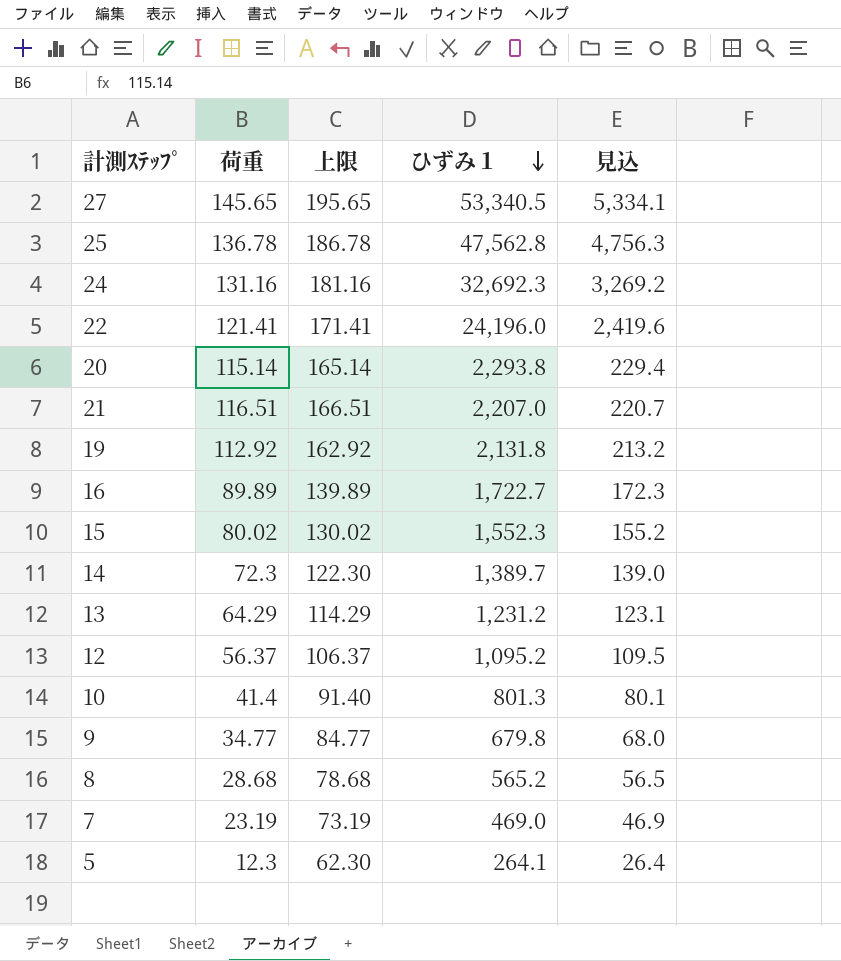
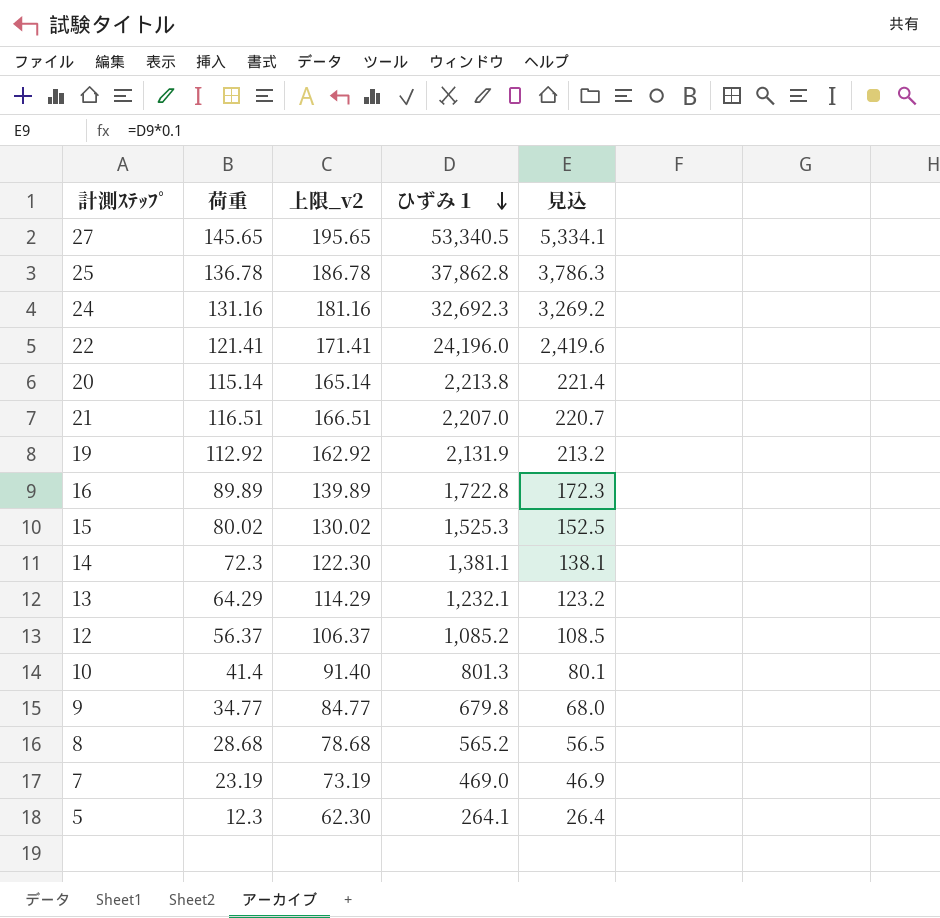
column name: 上限 -> 上限_v2
25 | ひずみ１: 47,562.8 -> 37,862.8
25 | 見込: 4,756.3 -> 3,786.3
20 | ひずみ１: 2,293.8 -> 2,213.8
20 | 見込: 229.4 -> 221.4
19 | ひずみ１: 2,131.8 -> 2,131.9
16 | ひずみ１: 1,722.7 -> 1,722.8
15 | ひずみ１: 1,552.3 -> 1,525.3
15 | 見込: 155.2 -> 152.5
14 | ひずみ１: 1,389.7 -> 1,381.1
14 | 見込: 139.0 -> 138.1
13 | ひずみ１: 1,231.2 -> 1,232.1
13 | 見込: 123.1 -> 123.2
12 | ひずみ１: 1,095.2 -> 1,085.2
12 | 見込: 109.5 -> 108.5

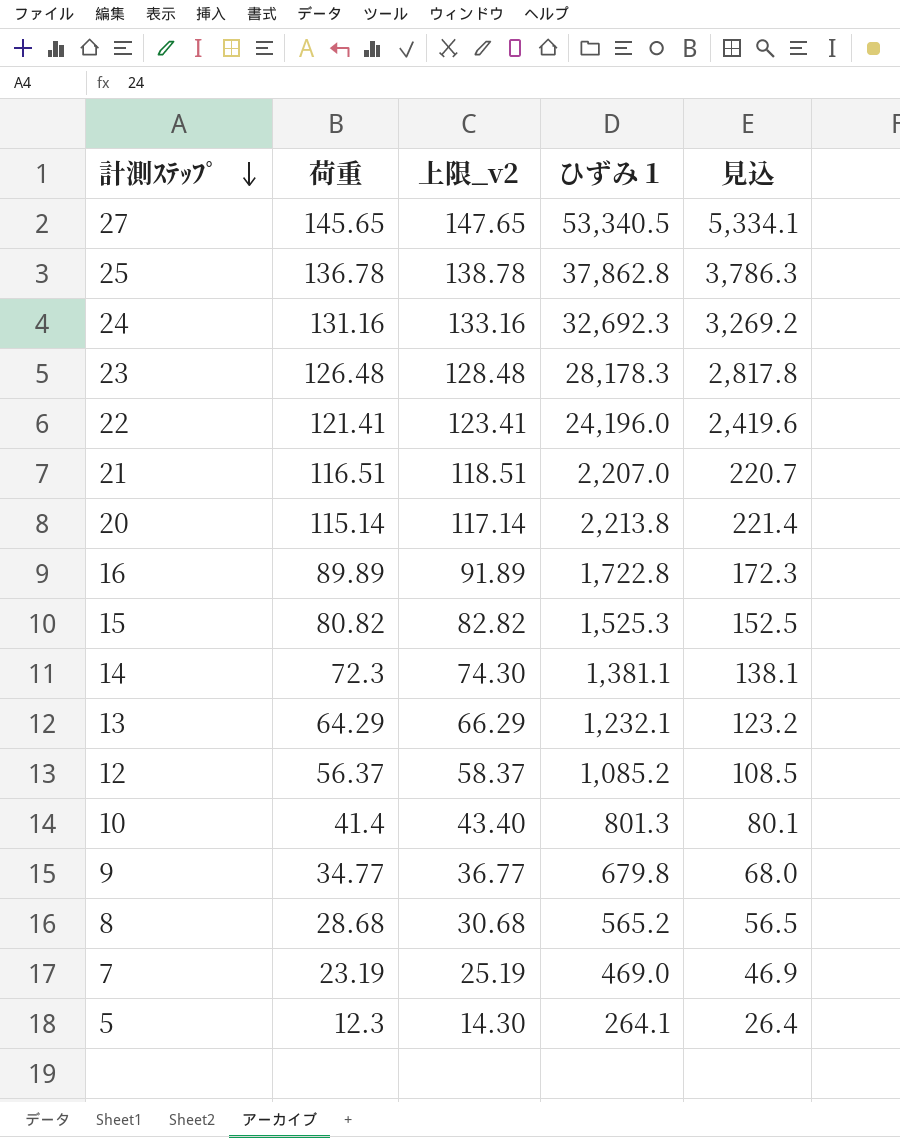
row order: ひずみ１ descending -> 計測ｽﾃｯﾌﾟ descending
column 上限_v2 | formula: [荷重] + 50 -> [荷重] + 2
row 19: 112.92 | 162.92 | 2,131.9 | 213.2 -> none
row 23: none -> 126.48 | 128.48 | 28,178.3 | 2,817.8
15 | 荷重: 80.02 -> 80.82

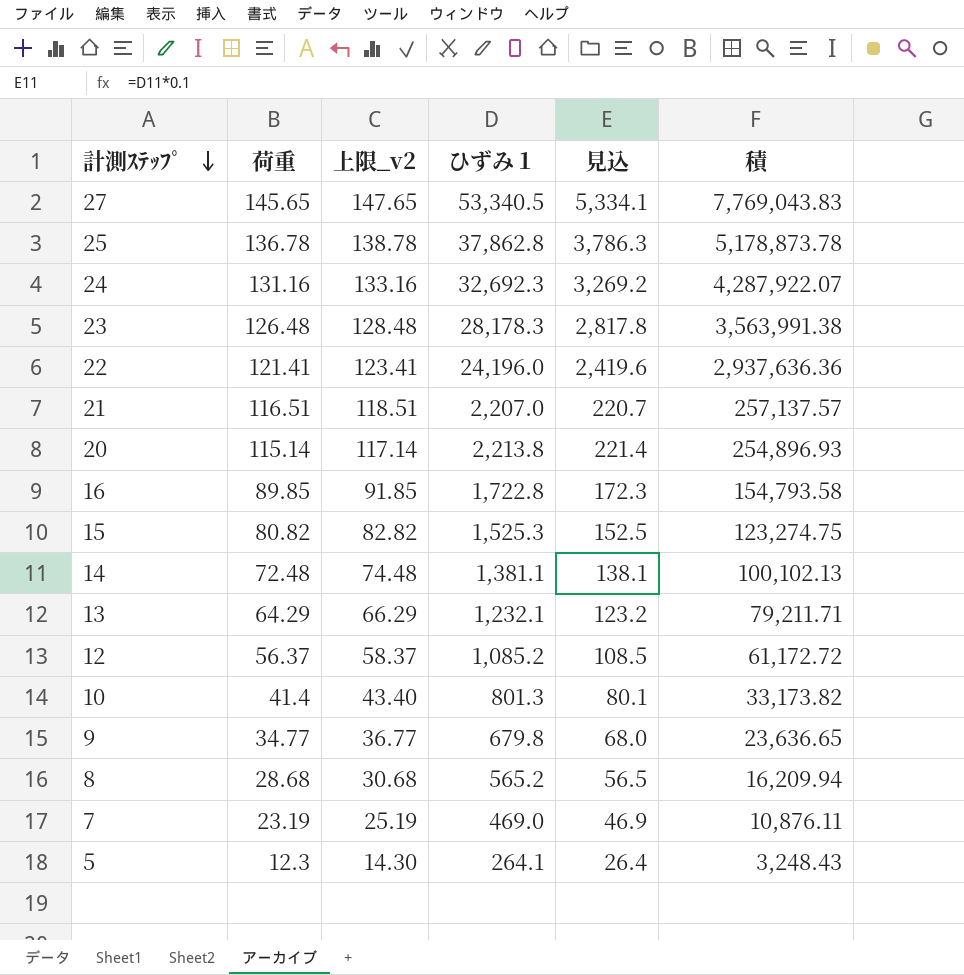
column 積 | formula: none -> [荷重] * [ひずみ１]
16 | 荷重: 89.89 -> 89.85
16 | 上限_v2: 91.89 -> 91.85
14 | 荷重: 72.3 -> 72.48
14 | 上限_v2: 74.30 -> 74.48

